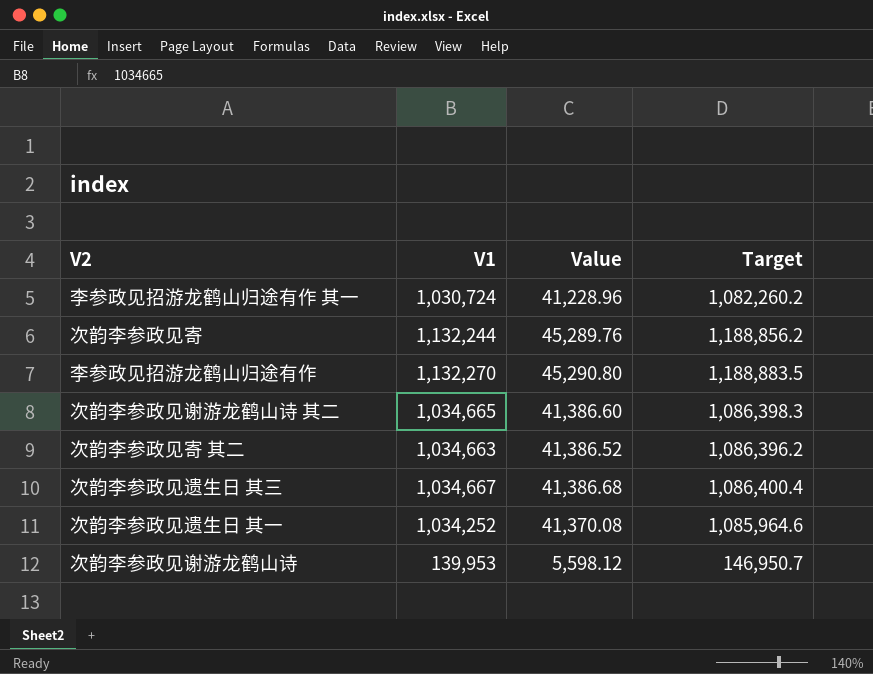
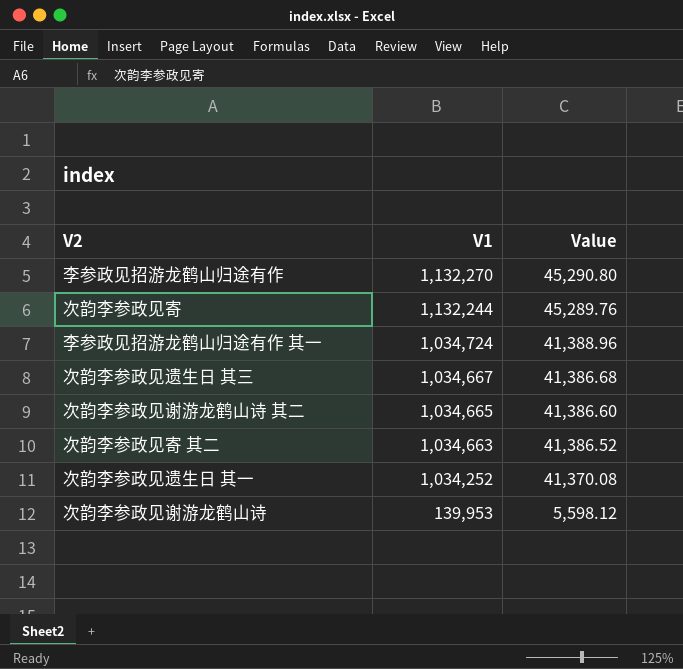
row order: none -> V1 descending
column Target | formula: [V1] * 1.05 -> none
李参政见招游龙鹤山归途有作 其一 | V1: 1,030,724 -> 1,034,724
李参政见招游龙鹤山归途有作 其一 | Value: 41,228.96 -> 41,388.96

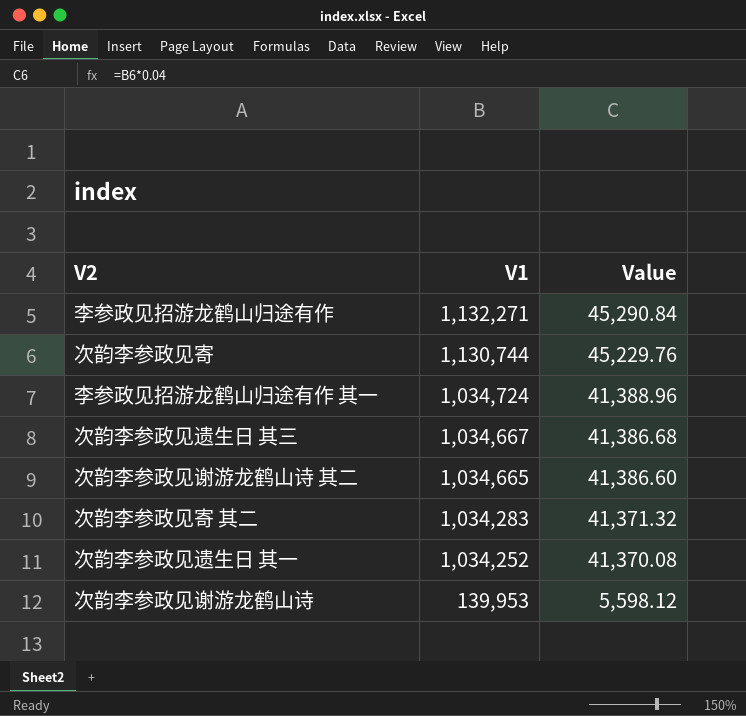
李参政见招游龙鹤山归途有作 | V1: 1,132,270 -> 1,132,271
李参政见招游龙鹤山归途有作 | Value: 45,290.80 -> 45,290.84
次韵李参政见寄 | V1: 1,132,244 -> 1,130,744
次韵李参政见寄 | Value: 45,289.76 -> 45,229.76
次韵李参政见寄 其二 | V1: 1,034,663 -> 1,034,283
次韵李参政见寄 其二 | Value: 41,386.52 -> 41,371.32

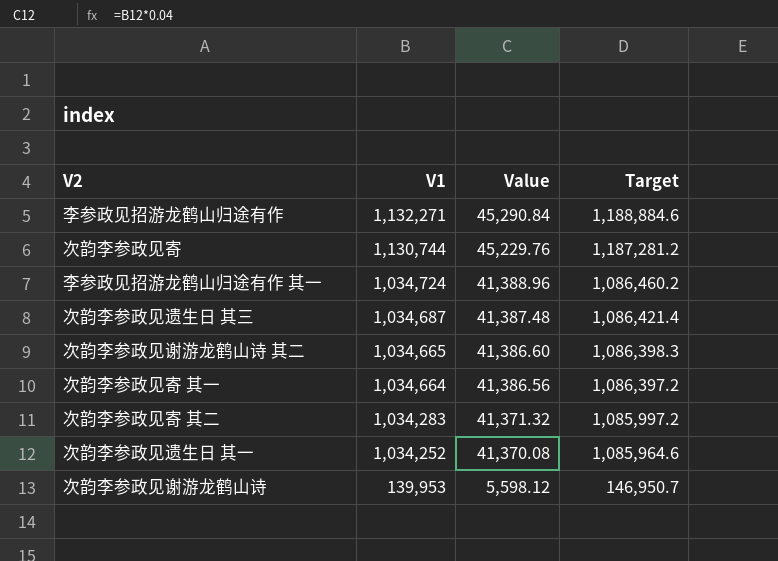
column Target | formula: none -> [V1] * 1.05
次韵李参政见遗生日 其三 | V1: 1,034,667 -> 1,034,687
次韵李参政见遗生日 其三 | Value: 41,386.68 -> 41,387.48
row 次韵李参政见寄 其一: none -> 1,034,664 | 41,386.56 | 1,086,397.2

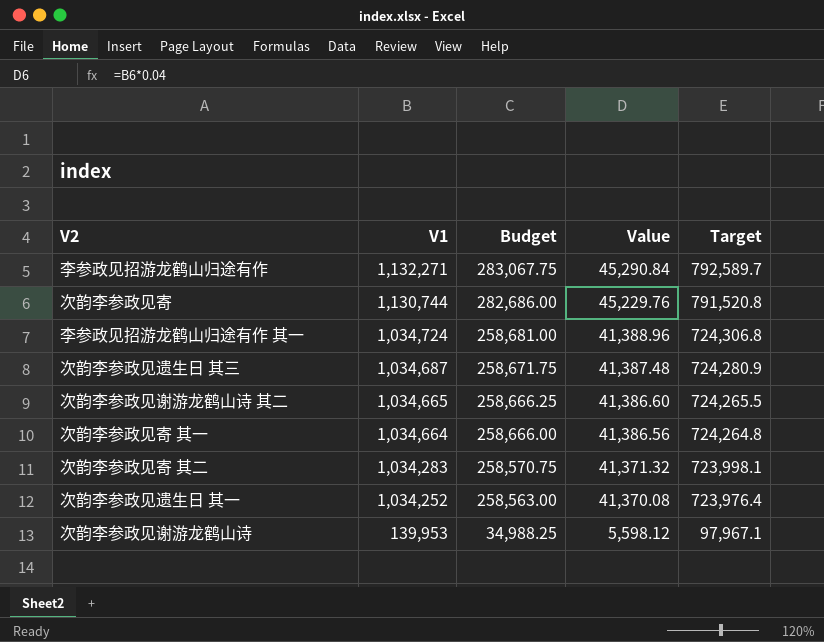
column Budget | formula: none -> [V1] * 0.25
column Target | formula: [V1] * 1.05 -> [V1] * 0.7

